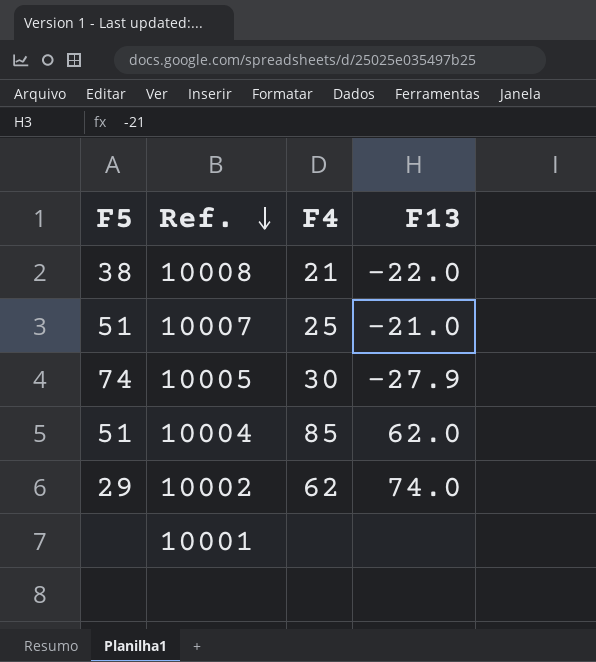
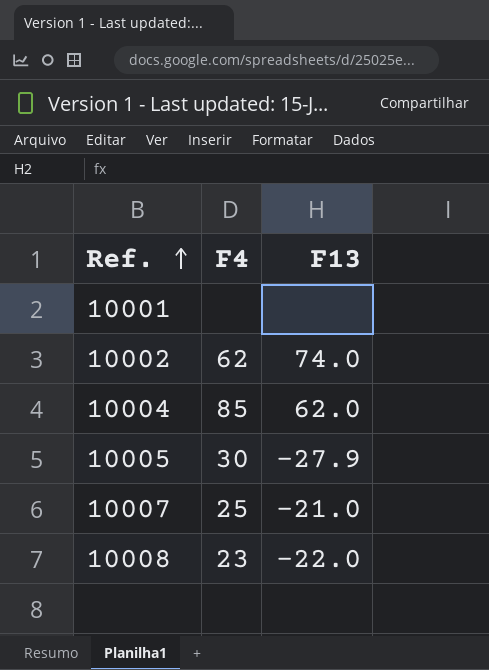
row order: Ref. descending -> Ref. ascending
column F5 | position: 1 -> none
10008 | F4: 21 -> 23

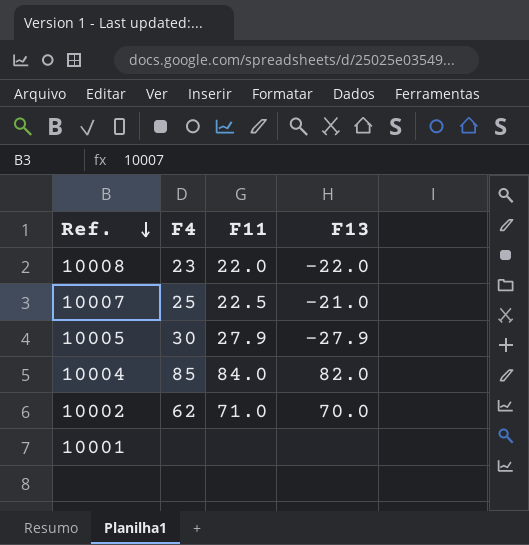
row order: Ref. ascending -> Ref. descending
column F11 | position: none -> 3
10004 | F13: 62.0 -> 82.0
10002 | F13: 74.0 -> 70.0

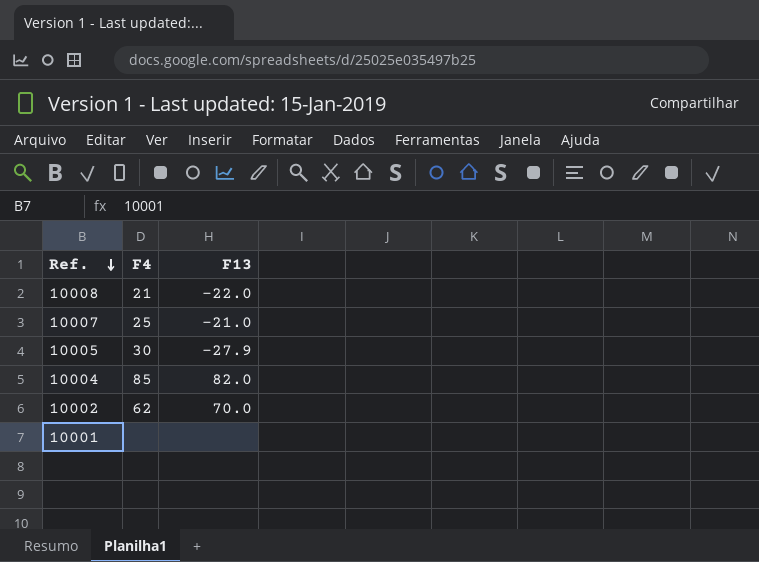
column F11 | position: 3 -> none
10008 | F4: 23 -> 21

